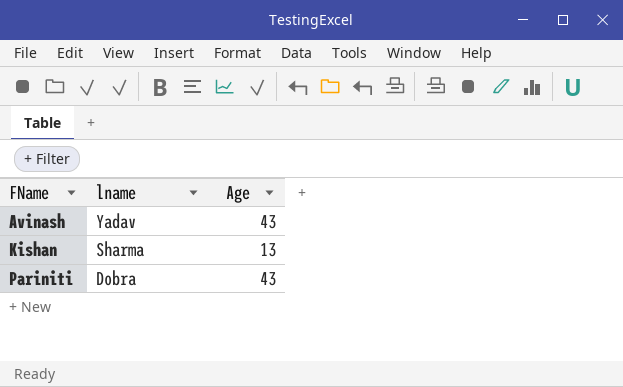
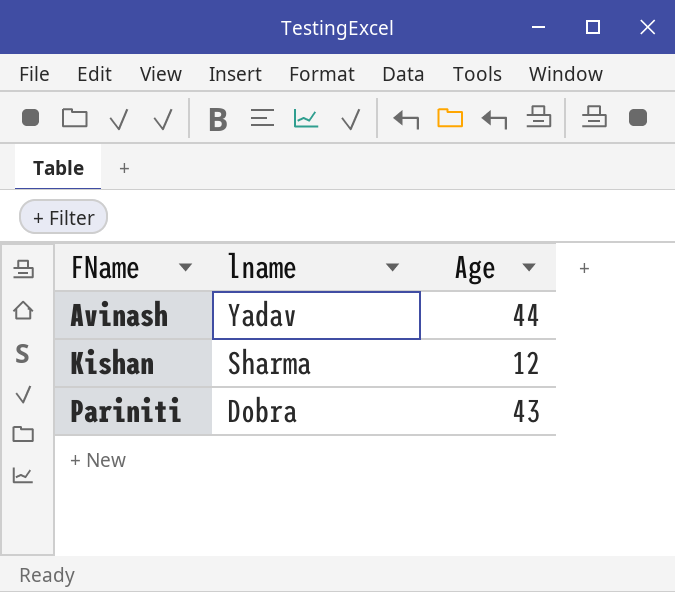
Avinash | Age: 43 -> 44
Kishan | Age: 13 -> 12

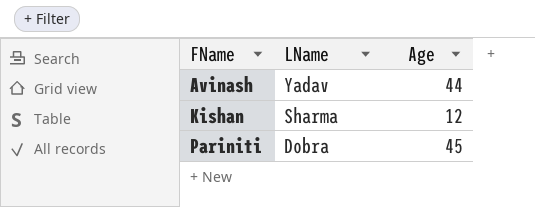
column name: lname -> LName
Pariniti | Age: 43 -> 45

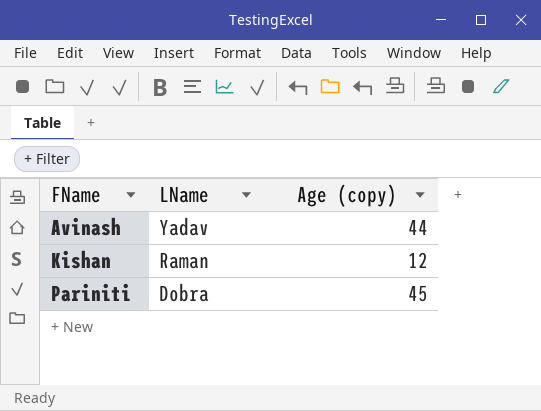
column name: Age -> Age (copy)
Kishan | LName: Sharma -> Raman

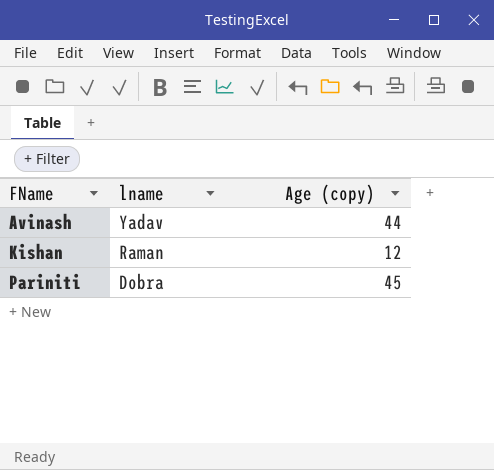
column name: LName -> lname

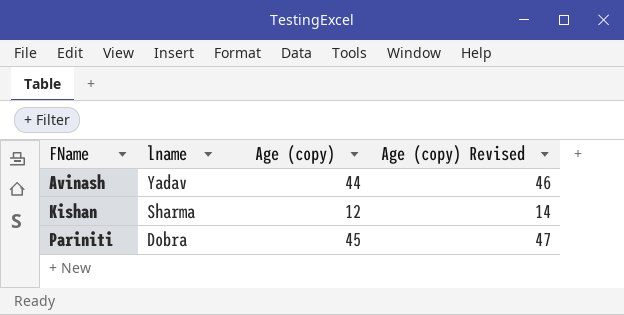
column Age (copy) Revised | formula: none -> [Age (copy)] + 2
Kishan | lname: Raman -> Sharma

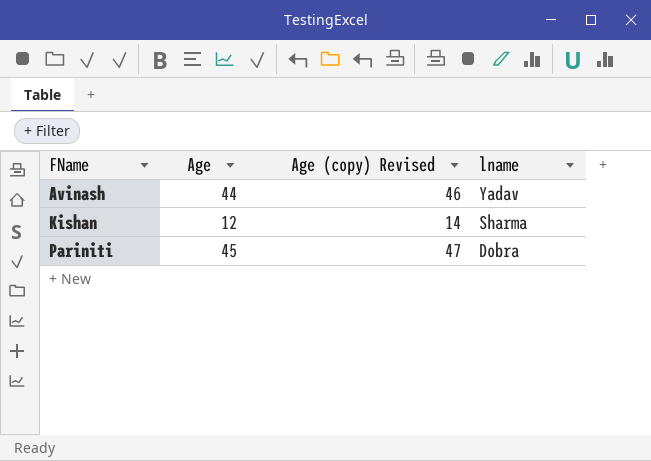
column name: Age (copy) -> Age
column lname | position: 2 -> 4

